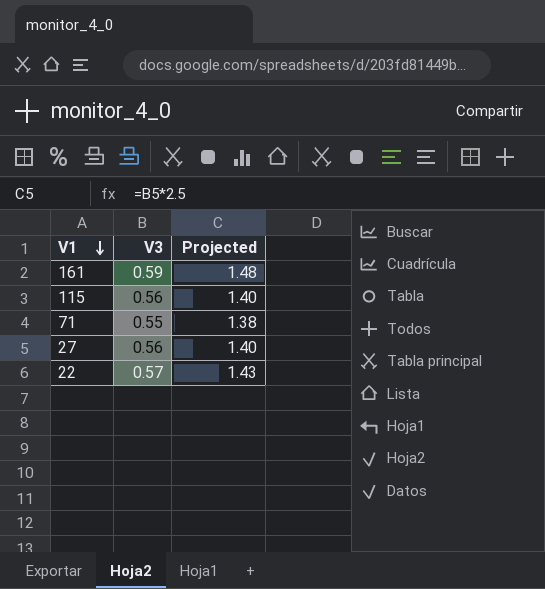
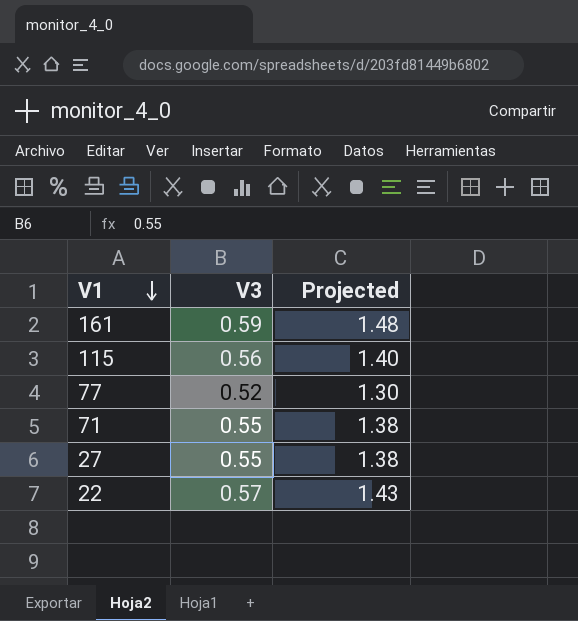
row 77: none -> 0.52 | 1.30
27 | V3: 0.56 -> 0.55
27 | Projected: 1.40 -> 1.38

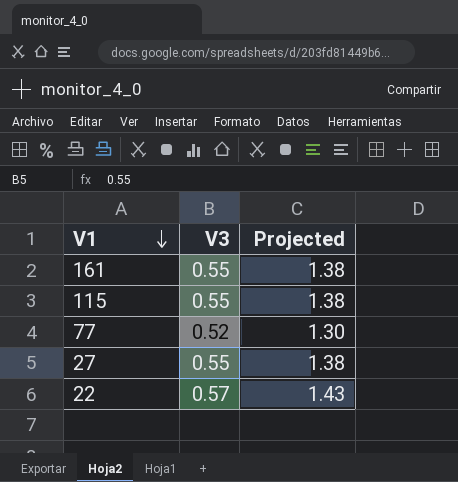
row 71: 0.55 | 1.38 -> none
161 | V3: 0.59 -> 0.55
161 | Projected: 1.48 -> 1.38
115 | V3: 0.56 -> 0.55
115 | Projected: 1.40 -> 1.38

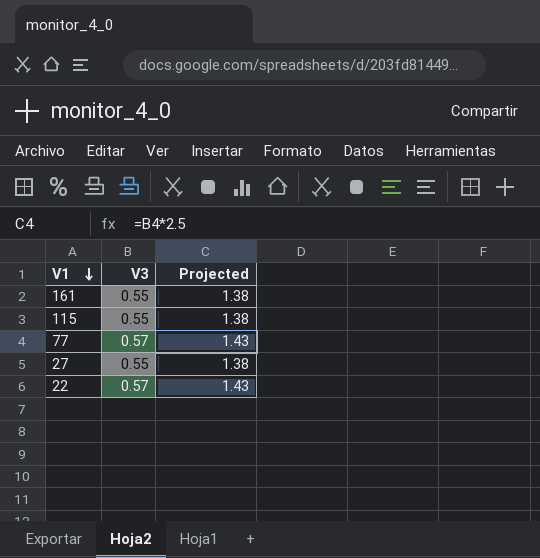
77 | V3: 0.52 -> 0.57
77 | Projected: 1.30 -> 1.43

